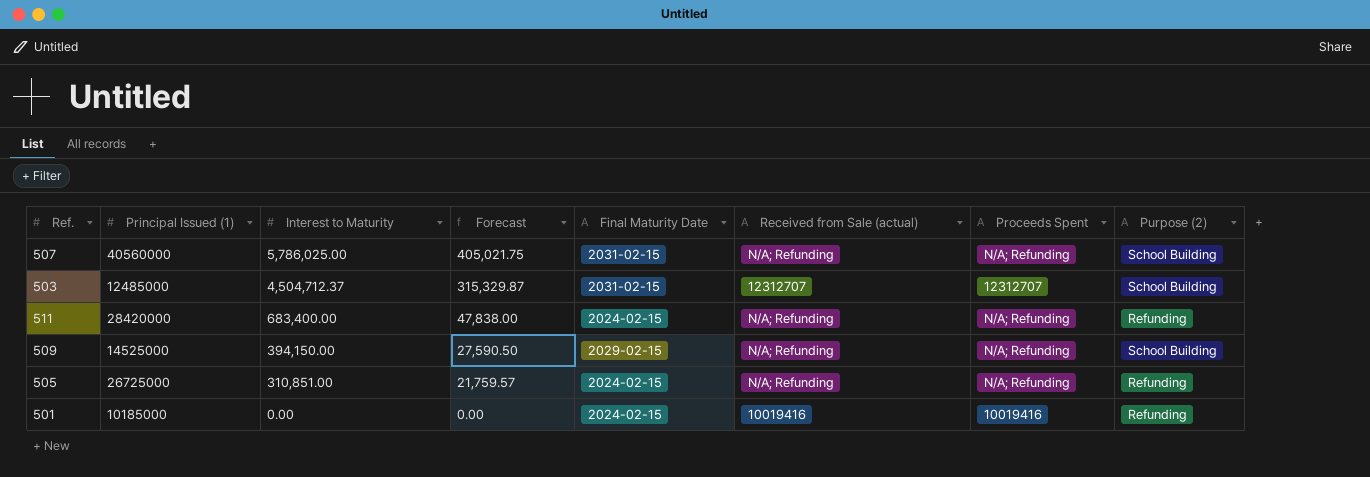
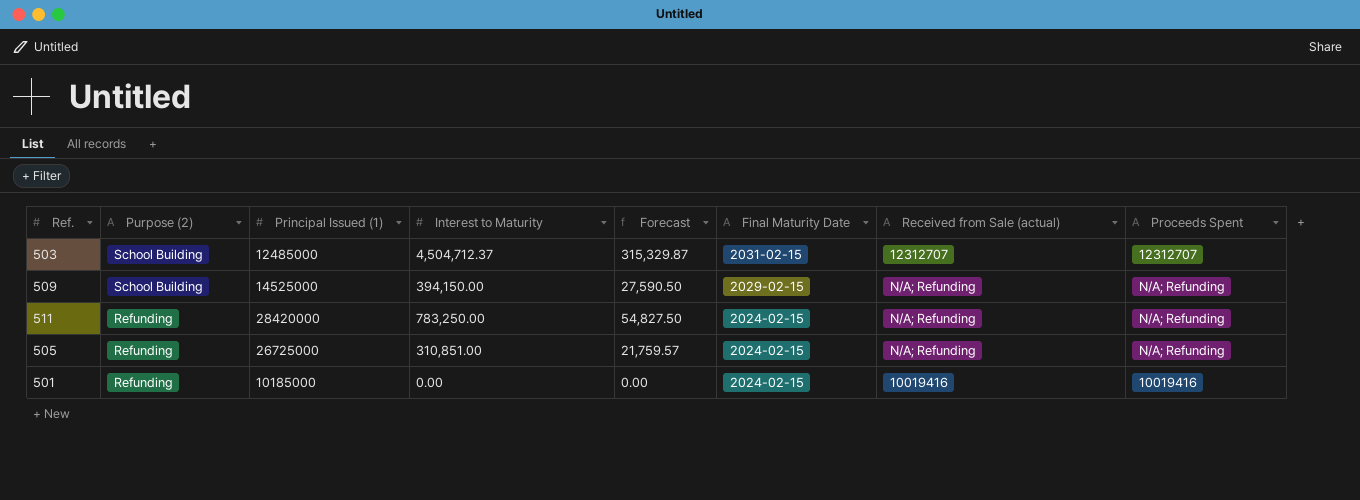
row order: Interest to Maturity descending -> Purpose (2) descending
column Purpose (2) | position: 8 -> 2
row 507: 40560000 | 5,786,025.00 | 405,021.75 | 2031-02-15 | N/A; Refunding | N/A; Refunding | School Building -> none
511 | Interest to Maturity: 683,400.00 -> 783,250.00
511 | Forecast: 47,838.00 -> 54,827.50

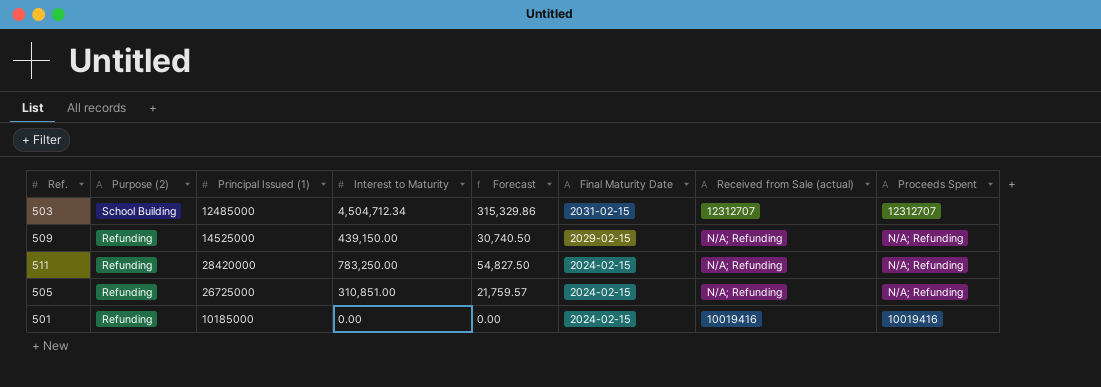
503 | Interest to Maturity: 4,504,712.37 -> 4,504,712.34
503 | Forecast: 315,329.87 -> 315,329.86
509 | Purpose (2): School Building -> Refunding
509 | Interest to Maturity: 394,150.00 -> 439,150.00
509 | Forecast: 27,590.50 -> 30,740.50

